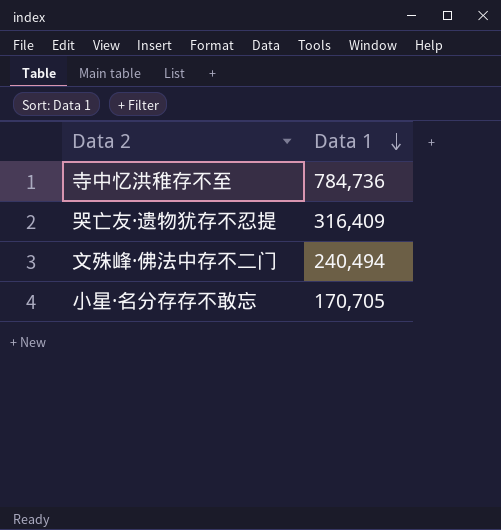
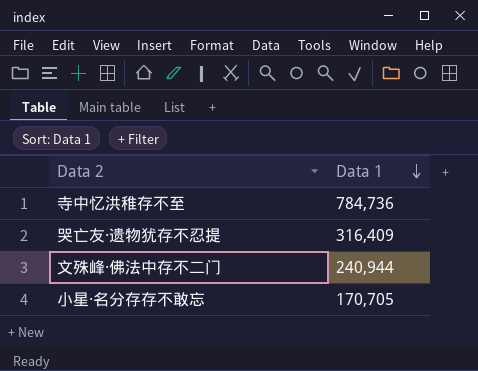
文殊峰·佛法中存不二门 | Data 1: 240,494 -> 240,944

